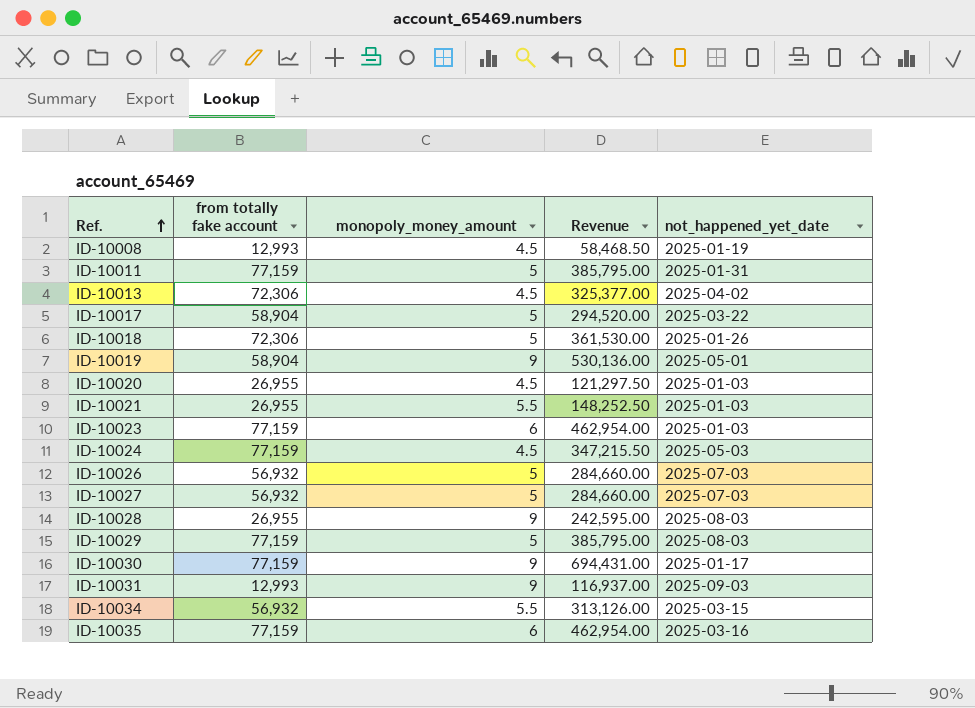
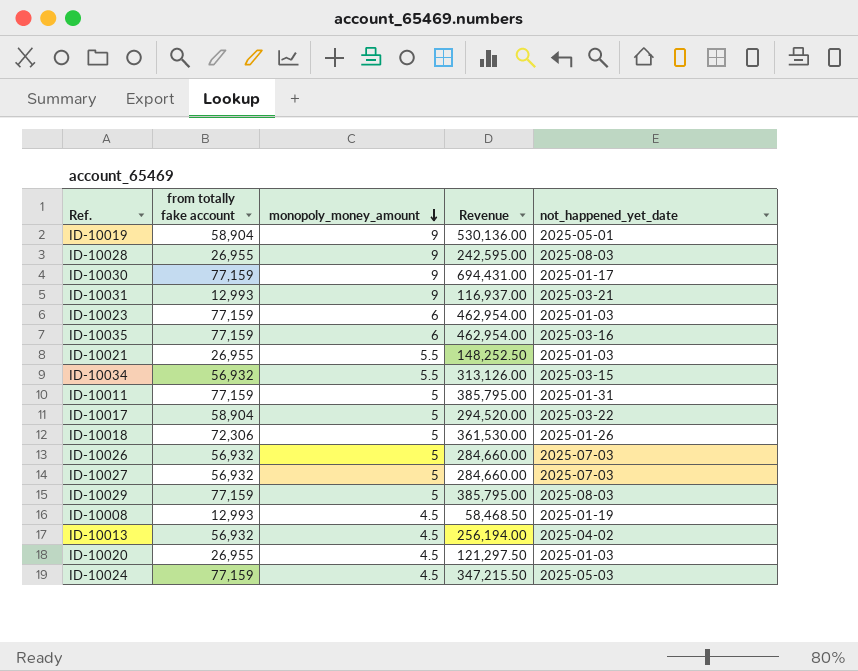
row order: Ref. ascending -> monopoly_money_amount descending
ID-10031 | not_happened_yet_date: 2025-09-03 -> 2025-03-21
ID-10013 | from totally fake account: 72,306 -> 56,932
ID-10013 | Revenue: 325,377.00 -> 256,194.00

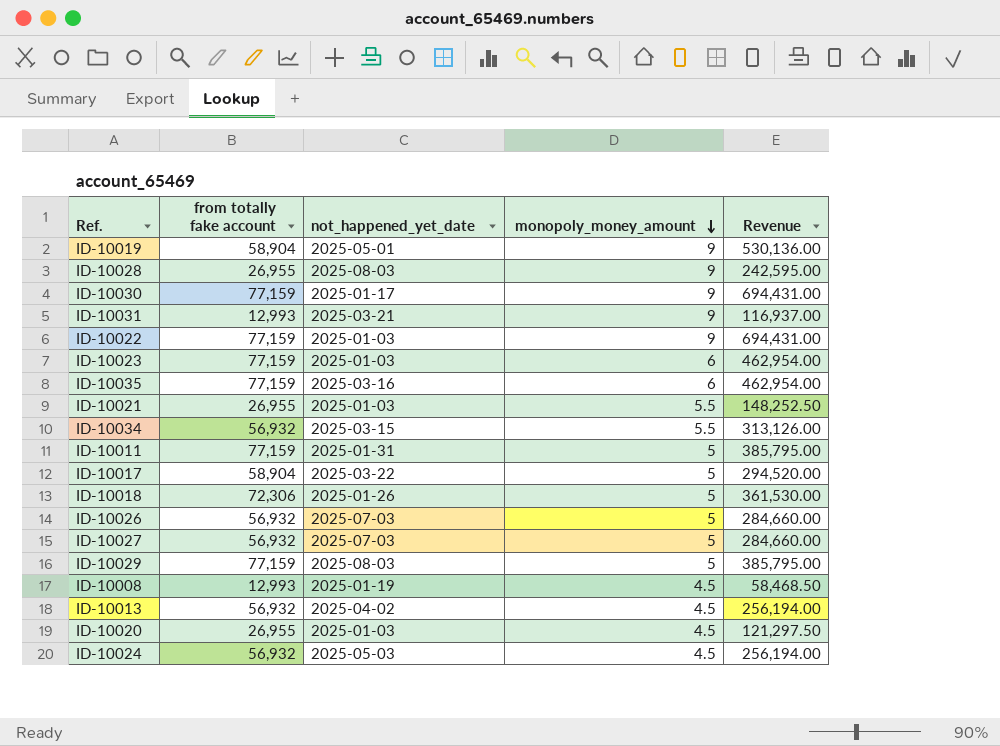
column not_happened_yet_date | position: 5 -> 3
row ID-10022: none -> 77,159 | 2025-01-03 | 9 | 694,431.00
ID-10024 | from totally fake account: 77,159 -> 56,932
ID-10024 | Revenue: 347,215.50 -> 256,194.00

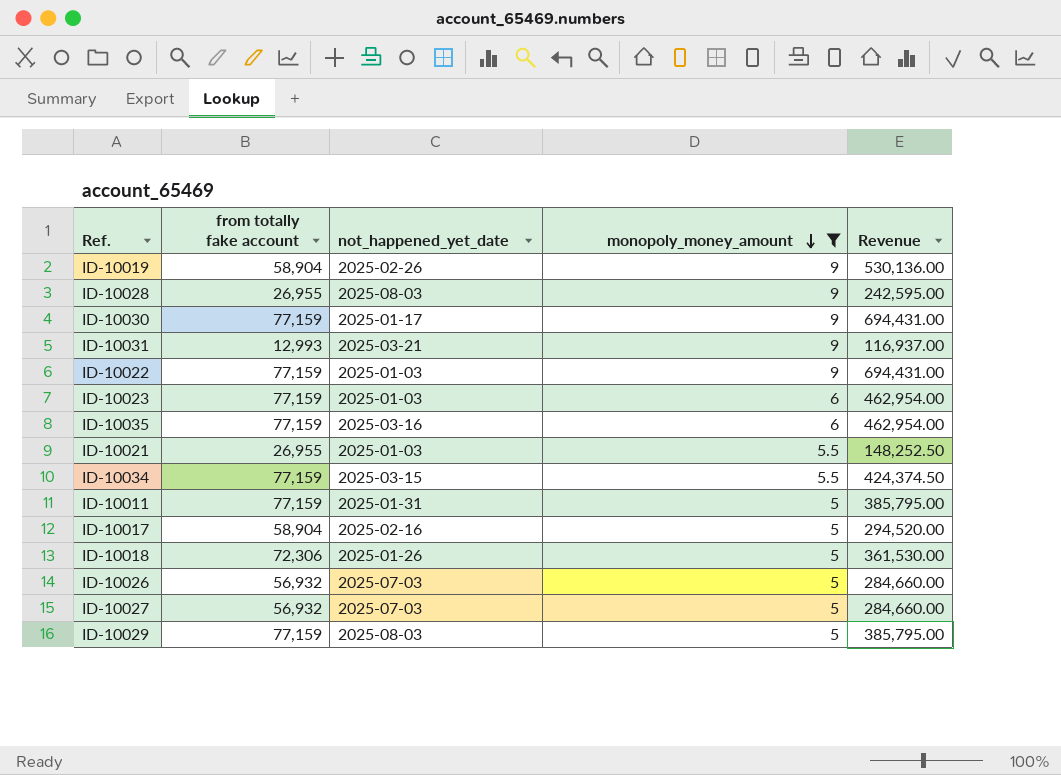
filter: none -> monopoly_money_amount != 4.5
ID-10019 | not_happened_yet_date: 2025-05-01 -> 2025-02-26
ID-10034 | from totally fake account: 56,932 -> 77,159
ID-10034 | Revenue: 313,126.00 -> 424,374.50
ID-10017 | not_happened_yet_date: 2025-03-22 -> 2025-02-16

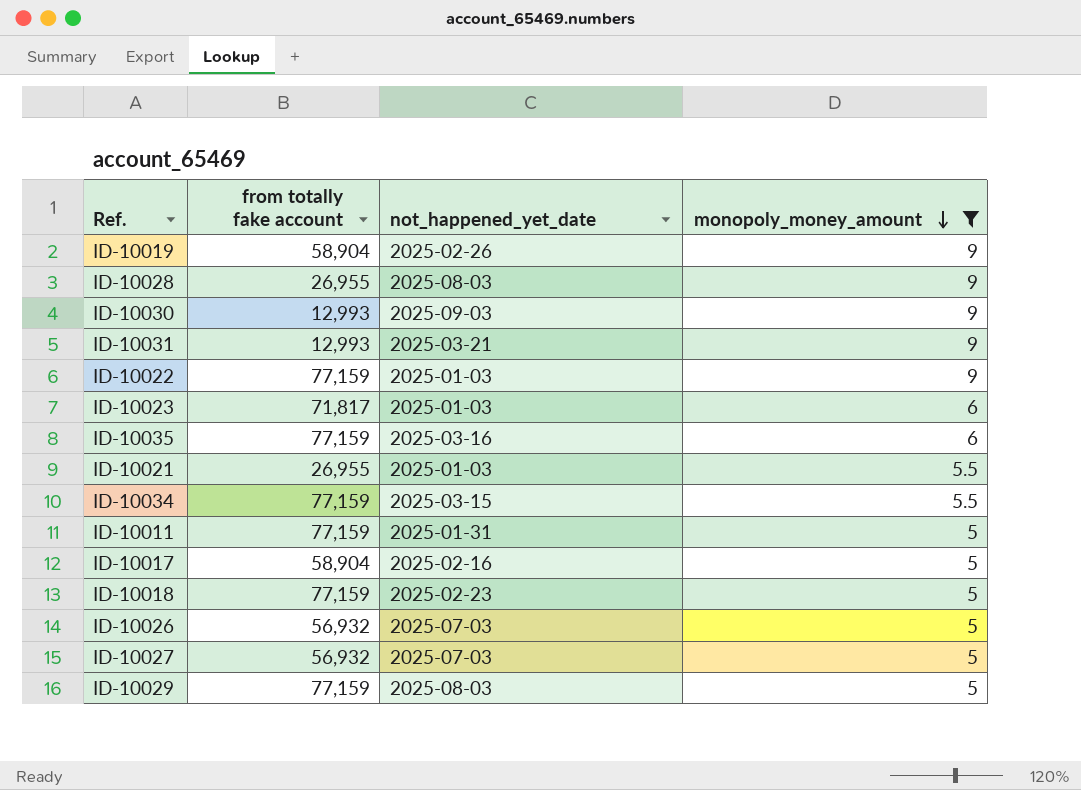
column Revenue | formula: [from totally fake account] * [monopoly_money_amount] -> none
ID-10030 | from totally fake account: 77,159 -> 12,993
ID-10030 | not_happened_yet_date: 2025-01-17 -> 2025-09-03
ID-10023 | from totally fake account: 77,159 -> 71,817
ID-10018 | from totally fake account: 72,306 -> 77,159
ID-10018 | not_happened_yet_date: 2025-01-26 -> 2025-02-23

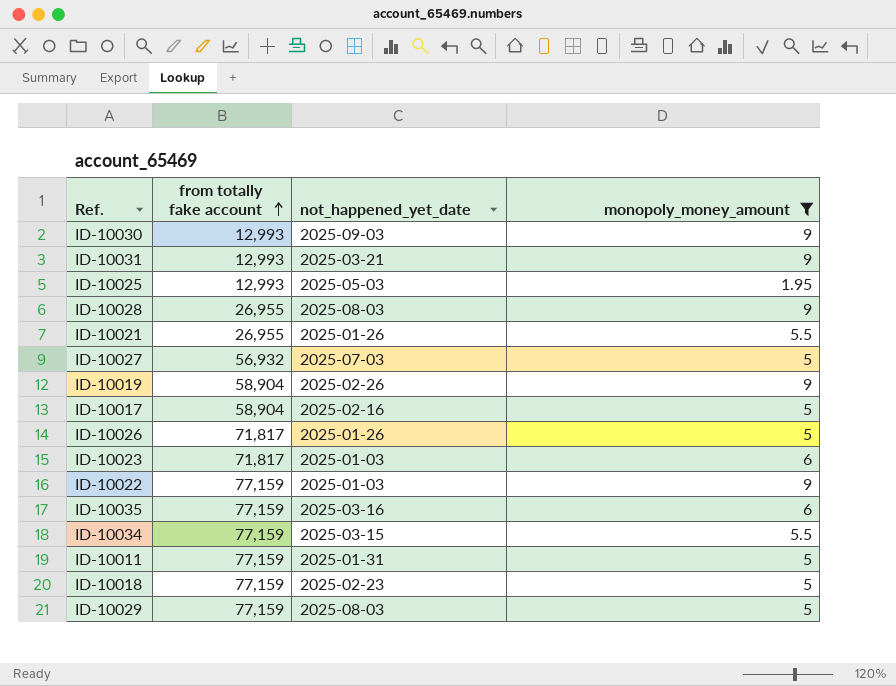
row order: monopoly_money_amount descending -> from totally fake account ascending
row ID-10025: none -> 12,993 | 2025-05-03 | 1.95
ID-10021 | not_happened_yet_date: 2025-01-03 -> 2025-01-26
ID-10026 | from totally fake account: 56,932 -> 71,817
ID-10026 | not_happened_yet_date: 2025-07-03 -> 2025-01-26

